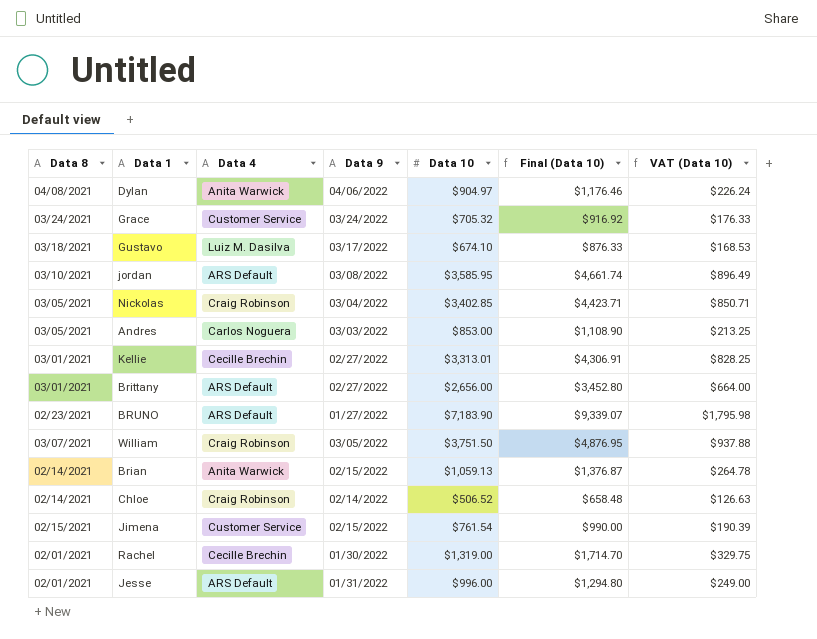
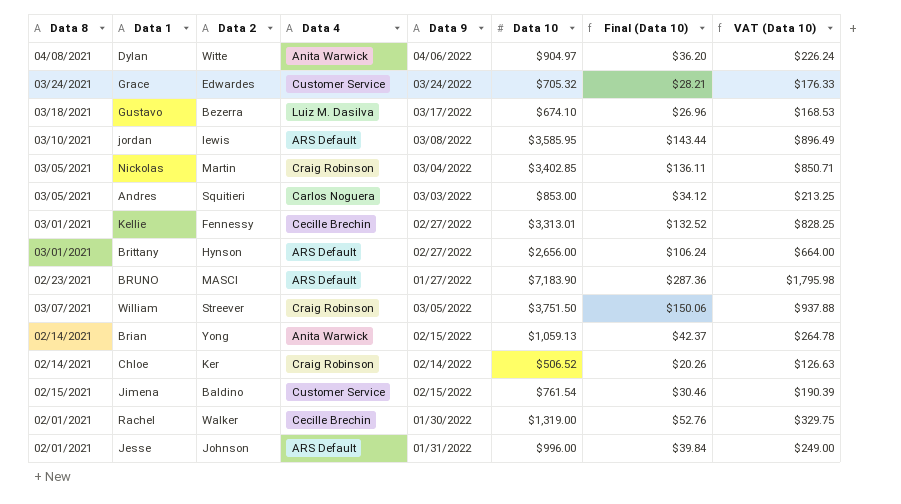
column Data 2 | position: none -> 3
column Final (Data 10) | formula: [Data 10] * 1.3 -> [Data 10] * 0.04

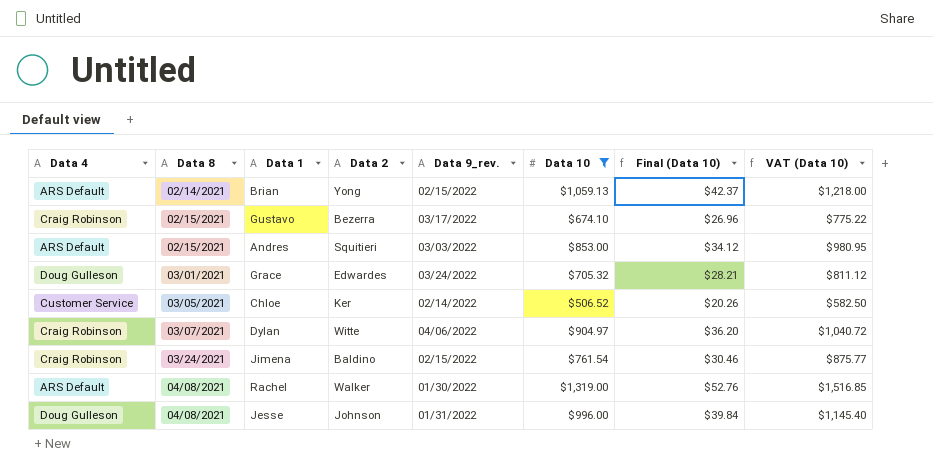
filter: none -> Data 10 <= $1,319.00
row order: none -> Data 8 ascending
column Data 4 | position: 4 -> 1
column name: Data 9 -> Data 9_rev.
column VAT (Data 10) | formula: [Data 10] * 0.25 -> [Data 10] * 1.15
Brian | Data 4: Anita Warwick -> ARS Default
Gustavo | Data 4: Luiz M. Dasilva -> Craig Robinson
Gustavo | Data 8: 03/18/2021 -> 02/15/2021
Andres | Data 4: Carlos Noguera -> ARS Default
Andres | Data 8: 03/05/2021 -> 02/15/2021
Grace | Data 4: Customer Service -> Doug Gulleson
Grace | Data 8: 03/24/2021 -> 03/01/2021
Chloe | Data 4: Craig Robinson -> Customer Service
Chloe | Data 8: 02/14/2021 -> 03/05/2021
Dylan | Data 4: Anita Warwick -> Craig Robinson
Dylan | Data 8: 04/08/2021 -> 03/07/2021
Jimena | Data 4: Customer Service -> Craig Robinson
Jimena | Data 8: 02/15/2021 -> 03/24/2021
Rachel | Data 4: Cecille Brechin -> ARS Default
Rachel | Data 8: 02/01/2021 -> 04/08/2021
Jesse | Data 4: ARS Default -> Doug Gulleson
Jesse | Data 8: 02/01/2021 -> 04/08/2021

